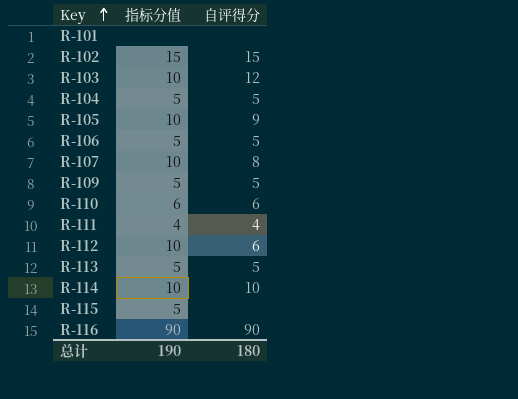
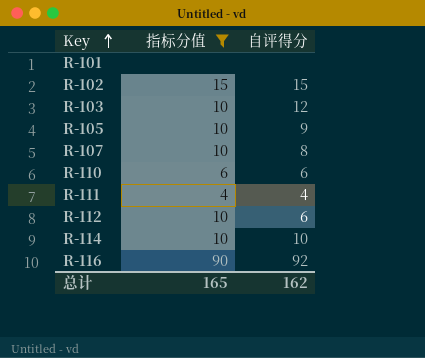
filter: none -> 指标分值 != 5
R-116 | 自评得分: 90 -> 92
总计 | 指标分值: 190 -> 165
总计 | 自评得分: 180 -> 162

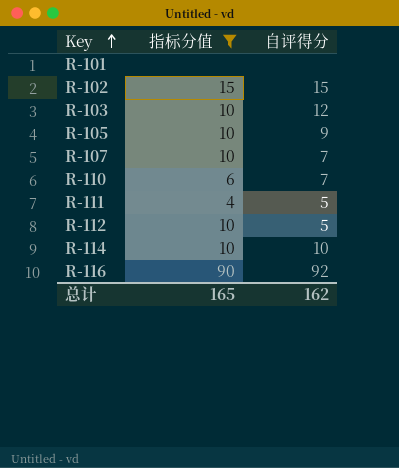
R-107 | 自评得分: 8 -> 7
R-110 | 自评得分: 6 -> 7
R-111 | 自评得分: 4 -> 5
R-112 | 自评得分: 6 -> 5

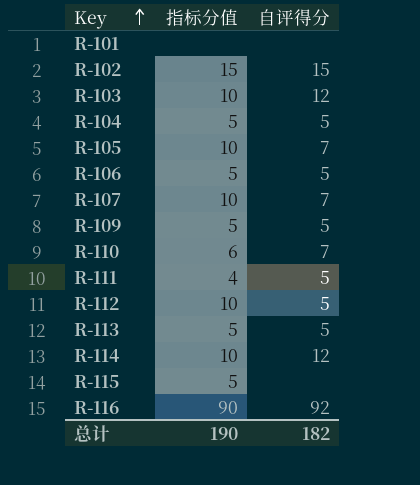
filter: 指标分值 != 5 -> none
R-105 | 自评得分: 9 -> 7
R-114 | 自评得分: 10 -> 12
总计 | 指标分值: 165 -> 190
总计 | 自评得分: 162 -> 182

